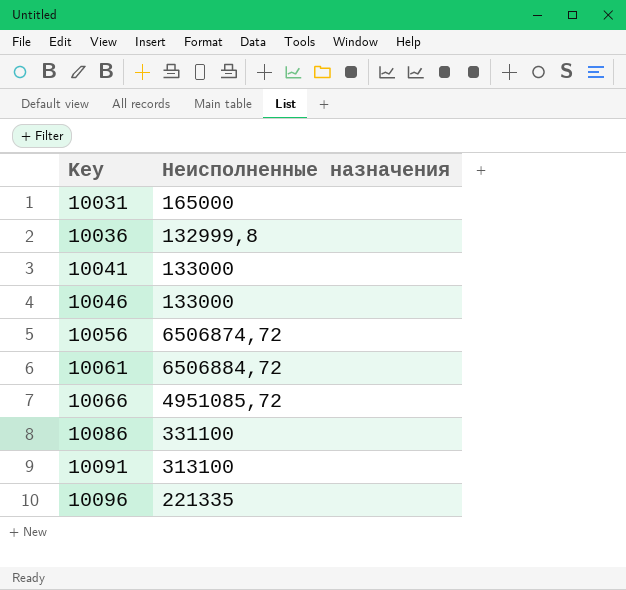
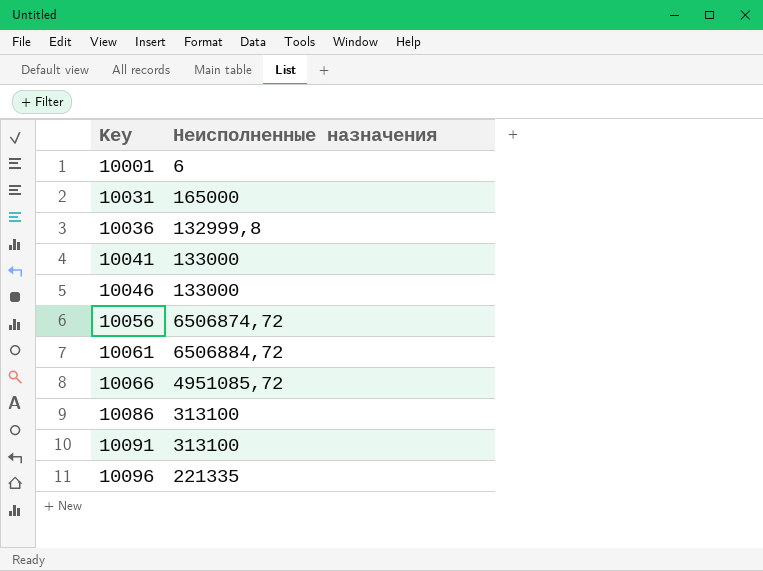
row 10001: none -> 6
10086 | Неисполненные назначения: 331100 -> 313100

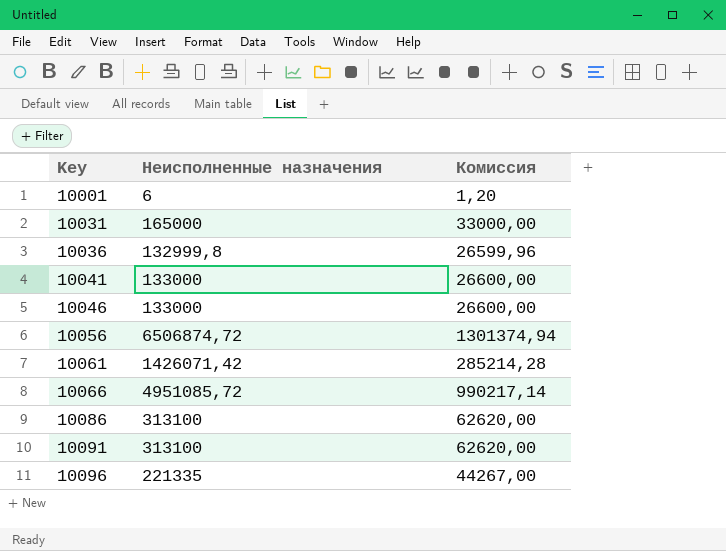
column Комиссия | formula: none -> [Неисполненные назначения] * 0,2
10061 | Неисполненные назначения: 6506884,72 -> 1426071,42

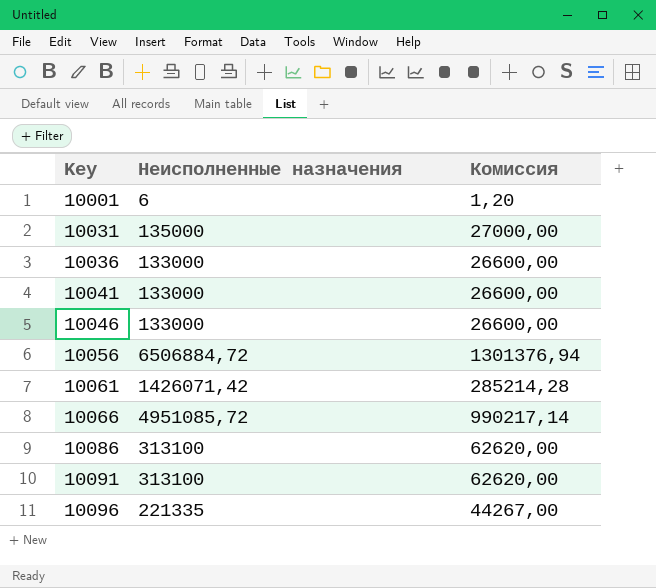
10031 | Неисполненные назначения: 165000 -> 135000
10031 | Комиссия: 33000,00 -> 27000,00
10036 | Неисполненные назначения: 132999,8 -> 133000
10036 | Комиссия: 26599,96 -> 26600,00
10056 | Неисполненные назначения: 6506874,72 -> 6506884,72
10056 | Комиссия: 1301374,94 -> 1301376,94

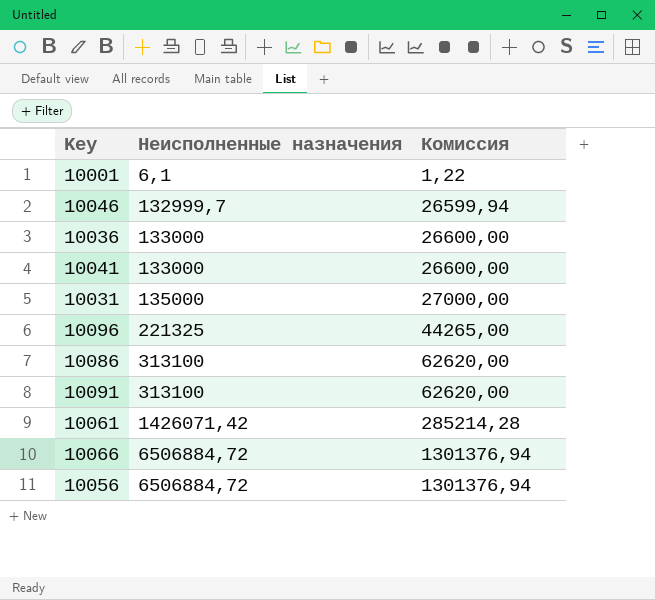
row order: Key ascending -> Неисполненные назначения ascending
10001 | Неисполненные назначения: 6 -> 6,1
10001 | Комиссия: 1,20 -> 1,22
10046 | Неисполненные назначения: 133000 -> 132999,7
10046 | Комиссия: 26600,00 -> 26599,94
10096 | Неисполненные назначения: 221335 -> 221325
10096 | Комиссия: 44267,00 -> 44265,00
10066 | Неисполненные назначения: 4951085,72 -> 6506884,72
10066 | Комиссия: 990217,14 -> 1301376,94

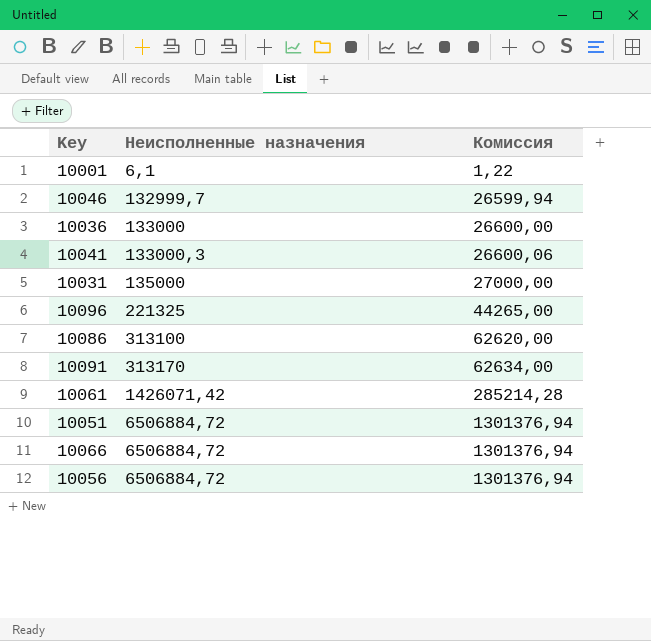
10041 | Неисполненные назначения: 133000 -> 133000,3
10041 | Комиссия: 26600,00 -> 26600,06
10091 | Неисполненные назначения: 313100 -> 313170
10091 | Комиссия: 62620,00 -> 62634,00
row 10051: none -> 6506884,72 | 1301376,94

